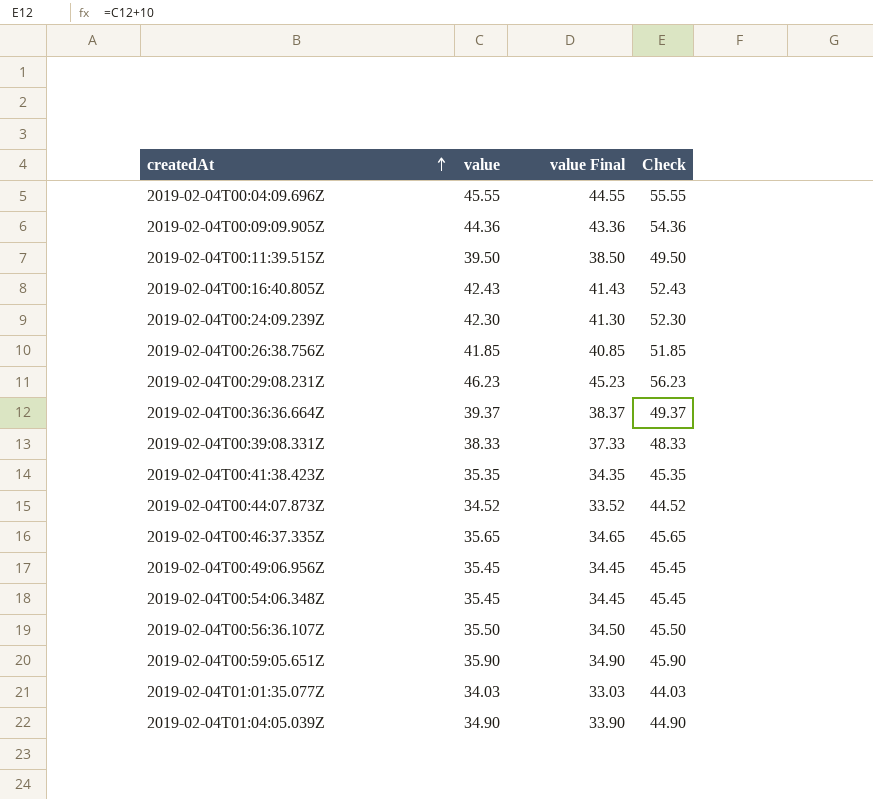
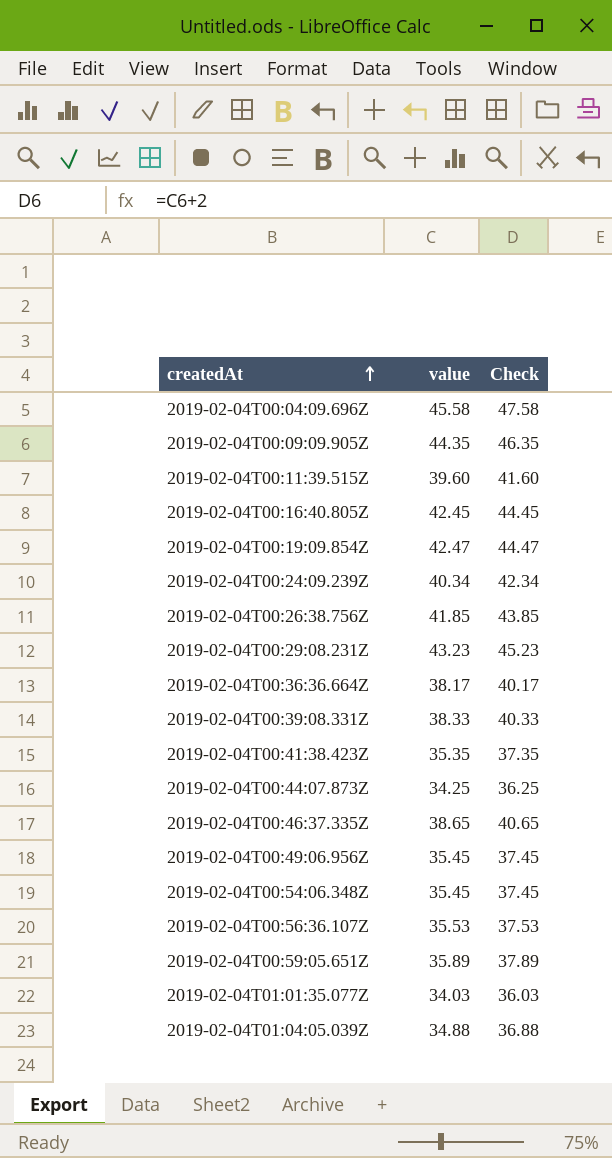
column value Final | formula: [value] - 1 -> none
column Check | formula: [value] + 10 -> [value] + 2
2019-02-04T00:04:09.696Z | value: 45.55 -> 45.58
2019-02-04T00:09:09.905Z | value: 44.36 -> 44.35
2019-02-04T00:11:39.515Z | value: 39.50 -> 39.60
2019-02-04T00:16:40.805Z | value: 42.43 -> 42.45
row 2019-02-04T00:19:09.854Z: none -> 42.47 | 44.47
2019-02-04T00:24:09.239Z | value: 42.30 -> 40.34
2019-02-04T00:29:08.231Z | value: 46.23 -> 43.23
2019-02-04T00:36:36.664Z | value: 39.37 -> 38.17
2019-02-04T00:44:07.873Z | value: 34.52 -> 34.25
2019-02-04T00:46:37.335Z | value: 35.65 -> 38.65
2019-02-04T00:56:36.107Z | value: 35.50 -> 35.53
2019-02-04T00:59:05.651Z | value: 35.90 -> 35.89
2019-02-04T01:04:05.039Z | value: 34.90 -> 34.88

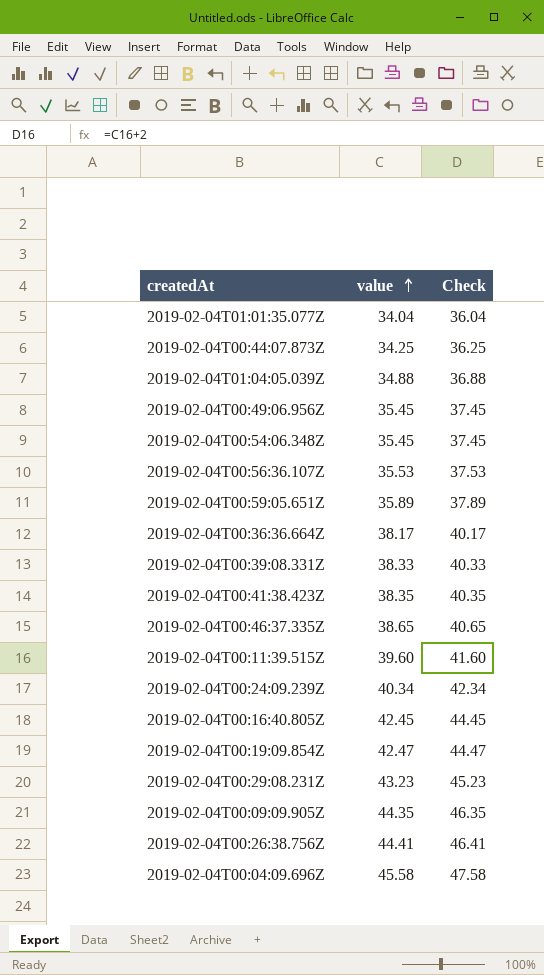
row order: createdAt ascending -> value ascending
2019-02-04T01:01:35.077Z | value: 34.03 -> 34.04
2019-02-04T01:01:35.077Z | Check: 36.03 -> 36.04
2019-02-04T00:41:38.423Z | value: 35.35 -> 38.35
2019-02-04T00:41:38.423Z | Check: 37.35 -> 40.35
2019-02-04T00:26:38.756Z | value: 41.85 -> 44.41
2019-02-04T00:26:38.756Z | Check: 43.85 -> 46.41

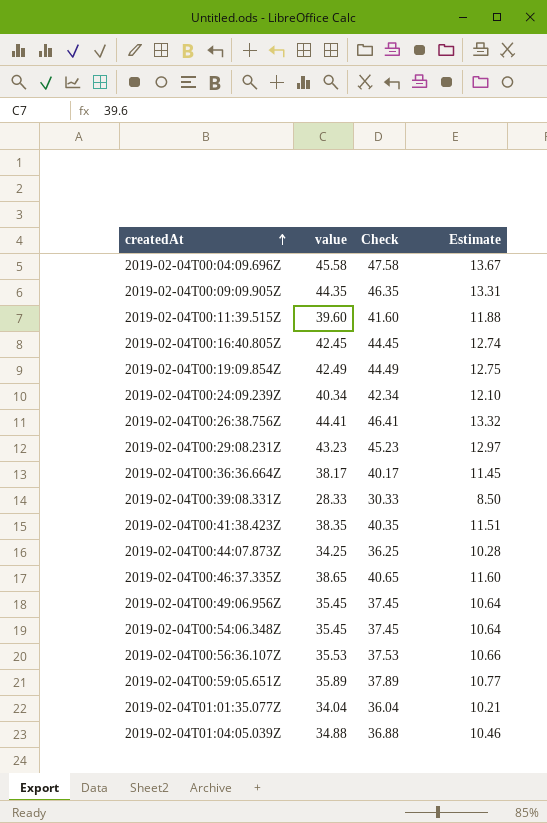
row order: value ascending -> createdAt ascending
column Estimate | formula: none -> [value] * 0.3
2019-02-04T00:19:09.854Z | value: 42.47 -> 42.49
2019-02-04T00:19:09.854Z | Check: 44.47 -> 44.49
2019-02-04T00:39:08.331Z | value: 38.33 -> 28.33
2019-02-04T00:39:08.331Z | Check: 40.33 -> 30.33

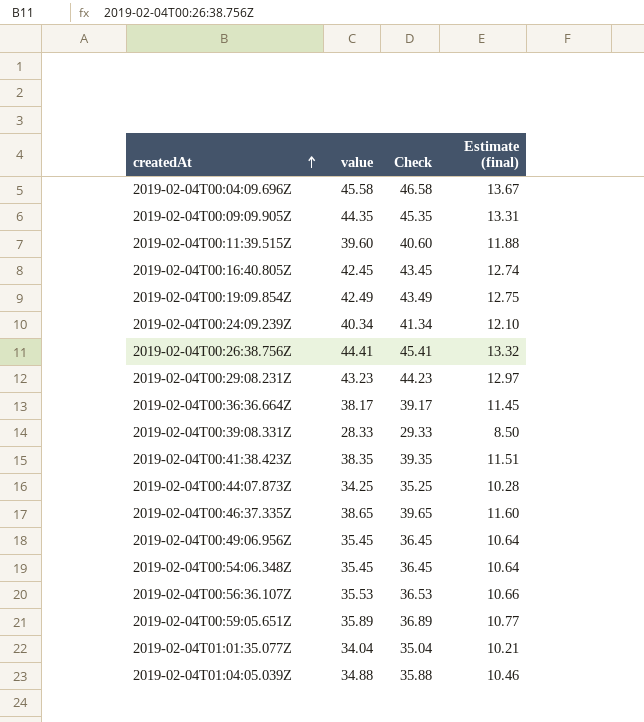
column Check | formula: [value] + 2 -> [value] + 1
column name: Estimate -> Estimate (final)

